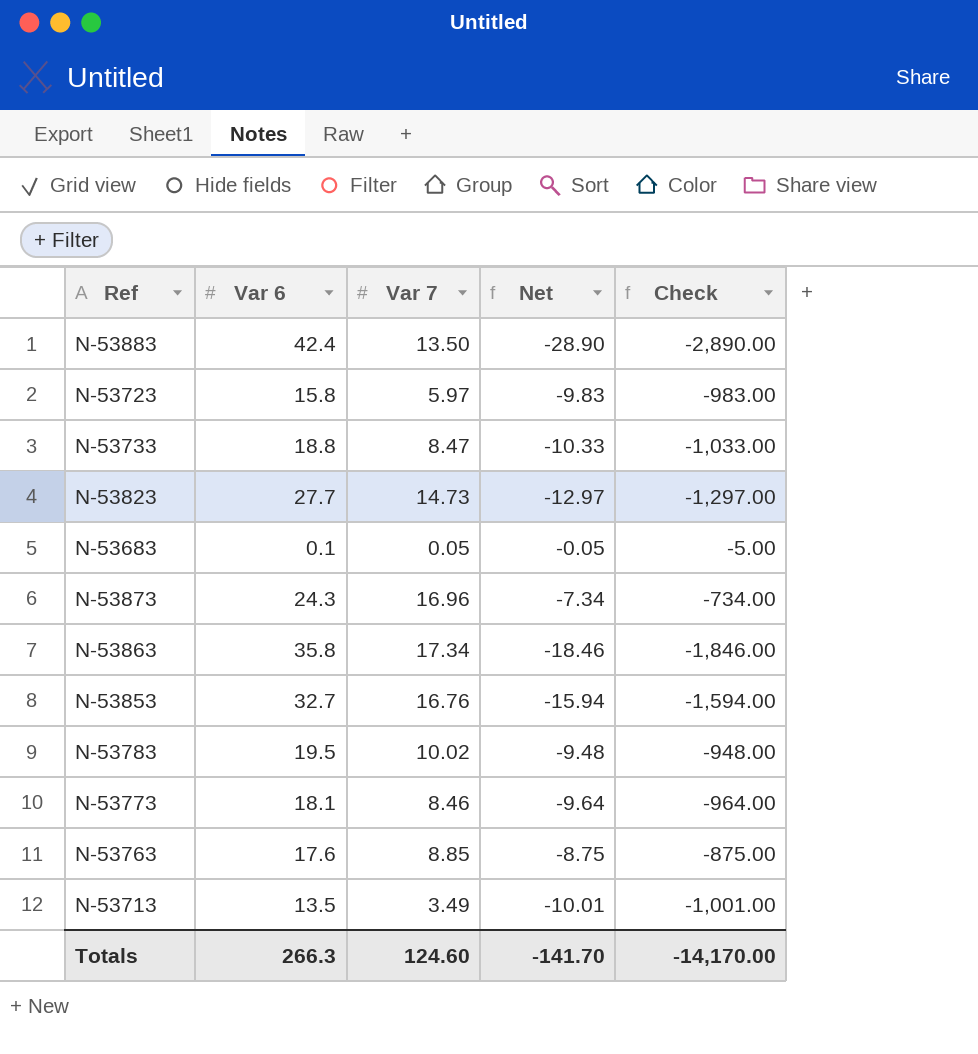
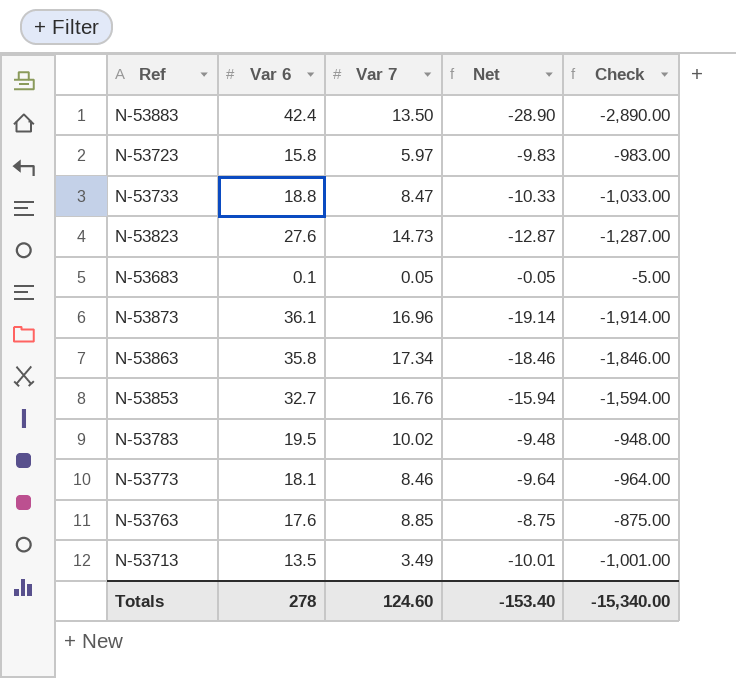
N-53823 | Var 6: 27.7 -> 27.6
N-53823 | Net: -12.97 -> -12.87
N-53823 | Check: -1,297.00 -> -1,287.00
N-53873 | Var 6: 24.3 -> 36.1
N-53873 | Net: -7.34 -> -19.14
N-53873 | Check: -734.00 -> -1,914.00
Totals | Var 6: 266.3 -> 278
Totals | Net: -141.70 -> -153.40
Totals | Check: -14,170.00 -> -15,340.00

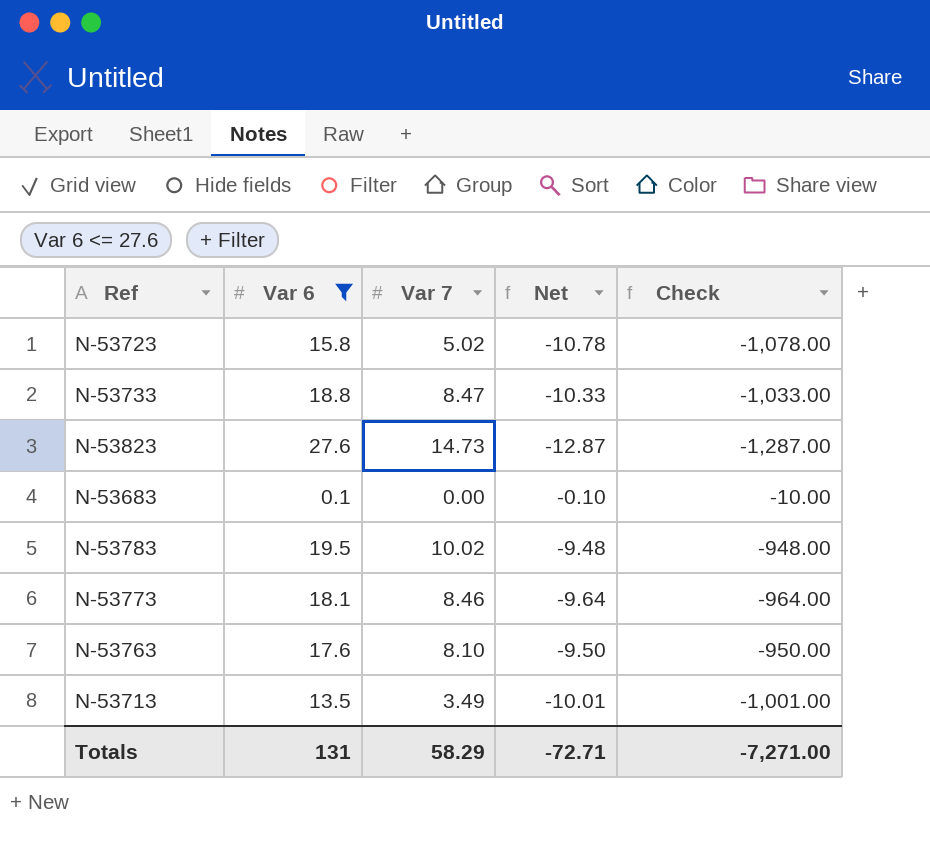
filter: none -> Var 6 <= 27.6
N-53723 | Var 7: 5.97 -> 5.02
N-53723 | Net: -9.83 -> -10.78
N-53723 | Check: -983.00 -> -1,078.00
N-53683 | Var 7: 0.05 -> 0.00
N-53683 | Net: -0.05 -> -0.10
N-53683 | Check: -5.00 -> -10.00
N-53763 | Var 7: 8.85 -> 8.10
N-53763 | Net: -8.75 -> -9.50
N-53763 | Check: -875.00 -> -950.00
Totals | Var 6: 278 -> 131
Totals | Var 7: 124.60 -> 58.29
Totals | Net: -153.40 -> -72.71
Totals | Check: -15,340.00 -> -7,271.00

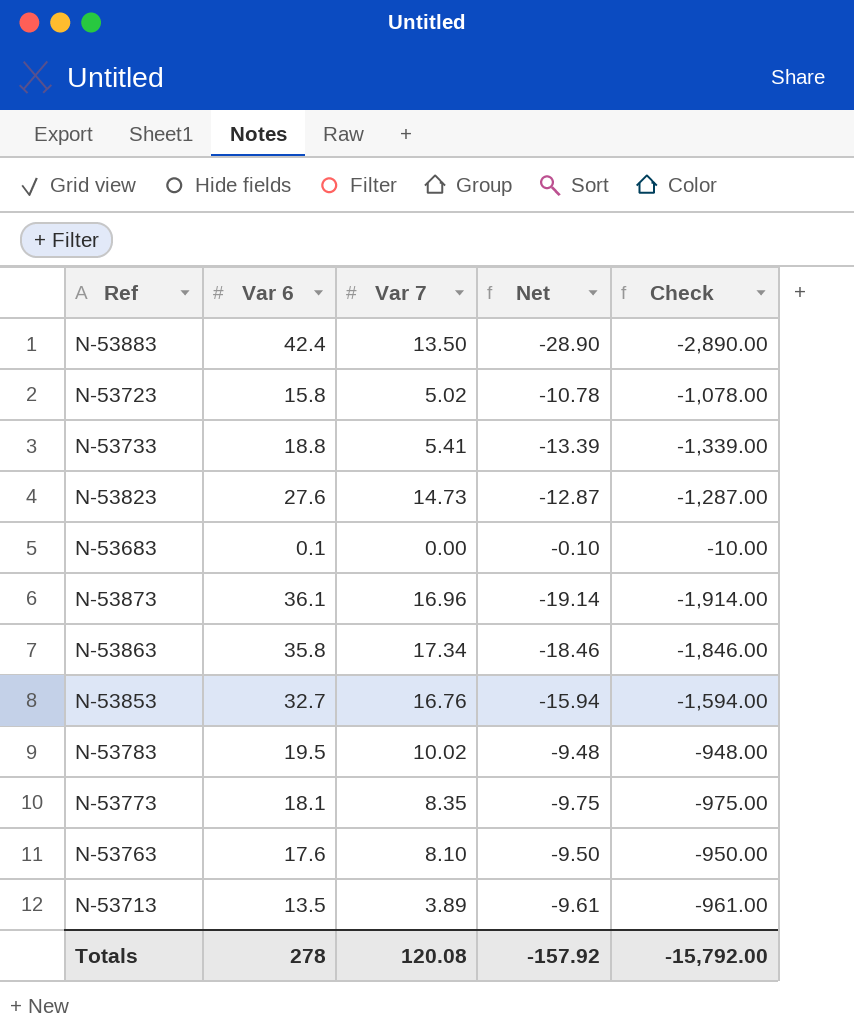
filter: Var 6 <= 27.6 -> none
N-53733 | Var 7: 8.47 -> 5.41
N-53733 | Net: -10.33 -> -13.39
N-53733 | Check: -1,033.00 -> -1,339.00
N-53773 | Var 7: 8.46 -> 8.35
N-53773 | Net: -9.64 -> -9.75
N-53773 | Check: -964.00 -> -975.00
N-53713 | Var 7: 3.49 -> 3.89
N-53713 | Net: -10.01 -> -9.61
N-53713 | Check: -1,001.00 -> -961.00
Totals | Var 6: 131 -> 278
Totals | Var 7: 58.29 -> 120.08
Totals | Net: -72.71 -> -157.92
Totals | Check: -7,271.00 -> -15,792.00

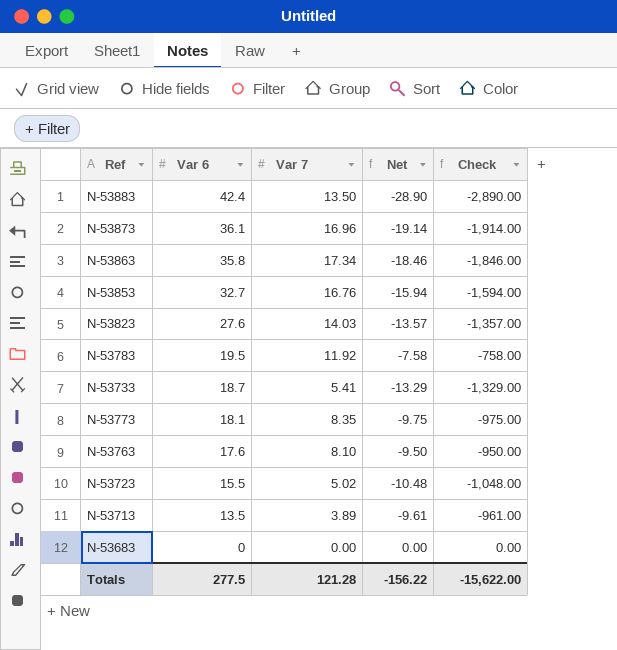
row order: none -> Var 6 descending
N-53823 | Var 7: 14.73 -> 14.03
N-53823 | Net: -12.87 -> -13.57
N-53823 | Check: -1,287.00 -> -1,357.00
N-53783 | Var 7: 10.02 -> 11.92
N-53783 | Net: -9.48 -> -7.58
N-53783 | Check: -948.00 -> -758.00
N-53733 | Var 6: 18.8 -> 18.7
N-53733 | Net: -13.39 -> -13.29
N-53733 | Check: -1,339.00 -> -1,329.00
N-53723 | Var 6: 15.8 -> 15.5
N-53723 | Net: -10.78 -> -10.48
N-53723 | Check: -1,078.00 -> -1,048.00
N-53683 | Var 6: 0.1 -> 0
N-53683 | Net: -0.10 -> 0.00
N-53683 | Check: -10.00 -> 0.00
Totals | Var 6: 278 -> 277.5
Totals | Var 7: 120.08 -> 121.28
Totals | Net: -157.92 -> -156.22
Totals | Check: -15,792.00 -> -15,622.00

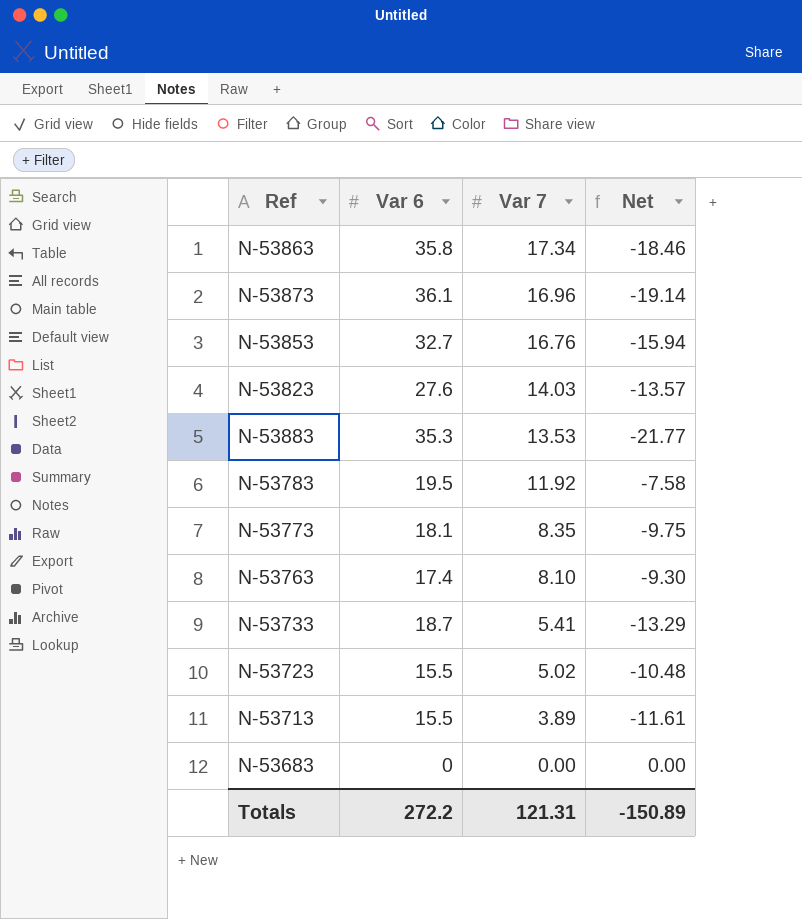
row order: Var 6 descending -> Var 7 descending
column Check | formula: [Net] * 100 -> none
N-53883 | Var 6: 42.4 -> 35.3
N-53883 | Var 7: 13.50 -> 13.53
N-53883 | Net: -28.90 -> -21.77
N-53763 | Var 6: 17.6 -> 17.4
N-53763 | Net: -9.50 -> -9.30
N-53713 | Var 6: 13.5 -> 15.5
N-53713 | Net: -9.61 -> -11.61
Totals | Var 6: 277.5 -> 272.2
Totals | Var 7: 121.28 -> 121.31
Totals | Net: -156.22 -> -150.89

